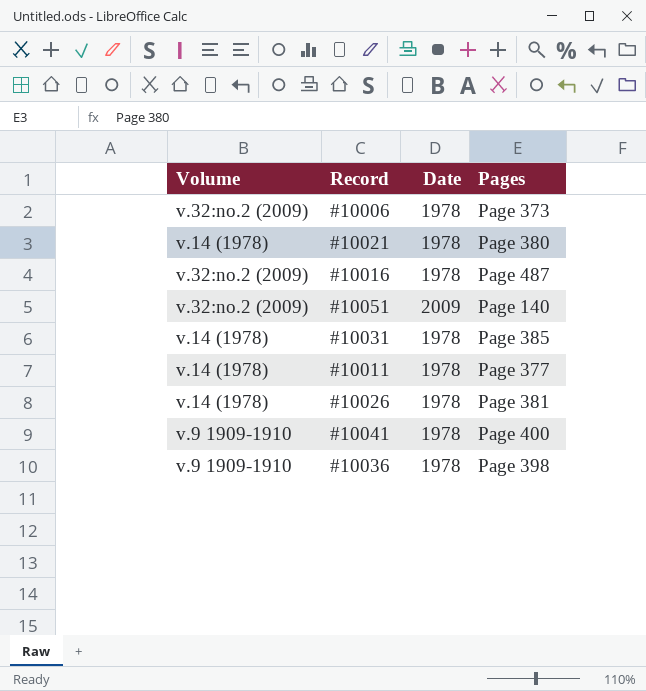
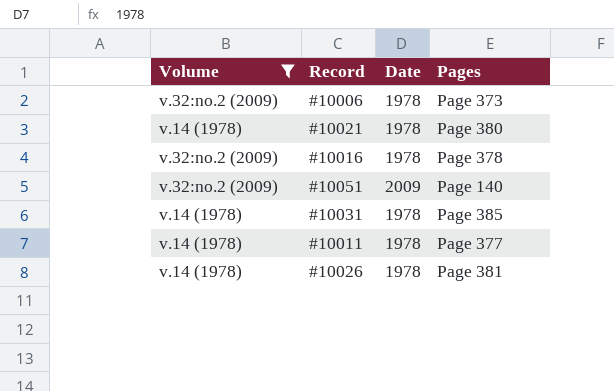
filter: none -> Volume != v.9 1909-1910
#10016 | Pages: Page 487 -> Page 378

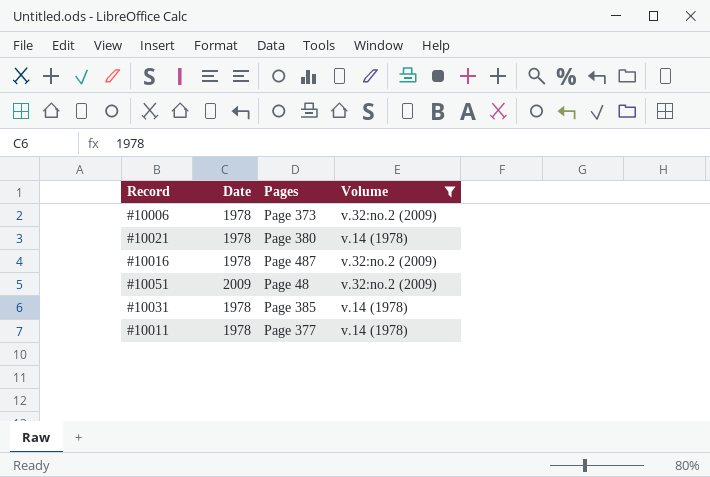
column Volume | position: 1 -> 4
row #10026: v.14 (1978) | 1978 | Page 381 -> none
#10016 | Pages: Page 378 -> Page 487
#10051 | Pages: Page 140 -> Page 48

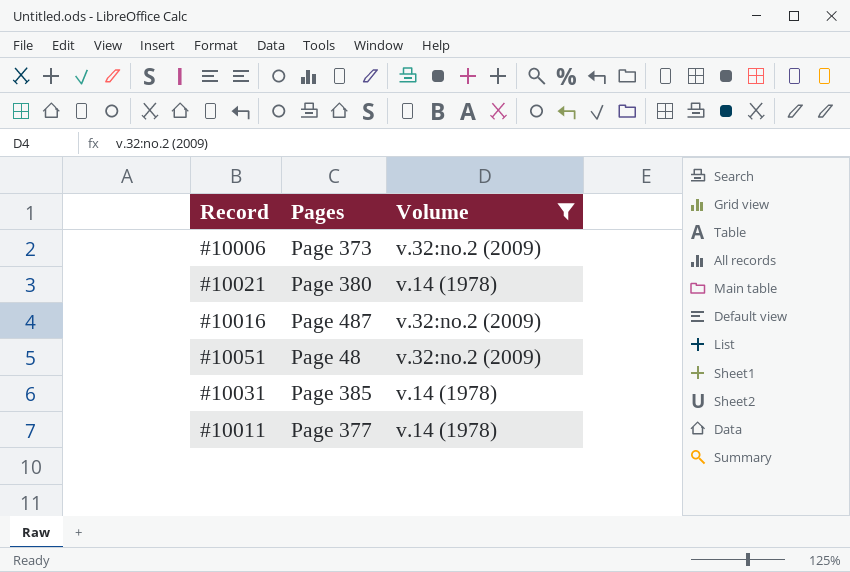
column Date | position: 2 -> none

